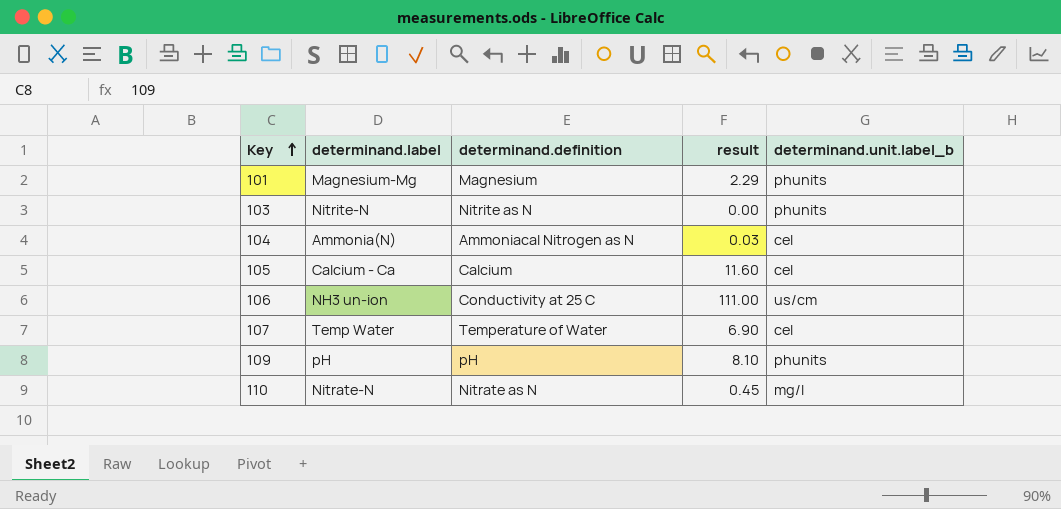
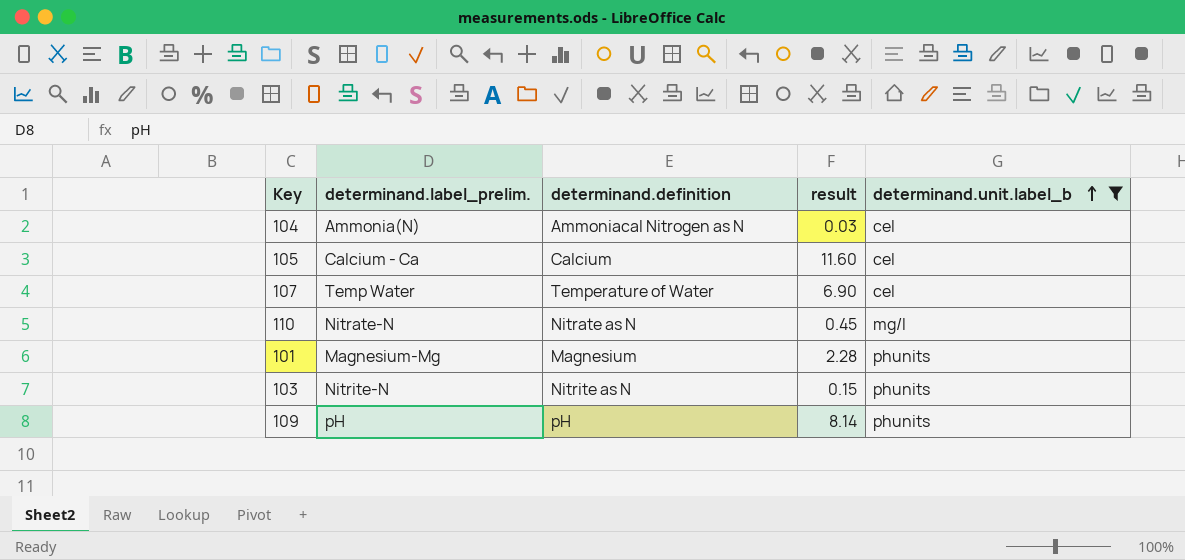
filter: none -> determinand.unit.label_b != us/cm
row order: Key ascending -> determinand.unit.label_b ascending
column name: determinand.label -> determinand.label_prelim.
101 | result: 2.29 -> 2.28
103 | result: 0.00 -> 0.15
109 | result: 8.10 -> 8.14

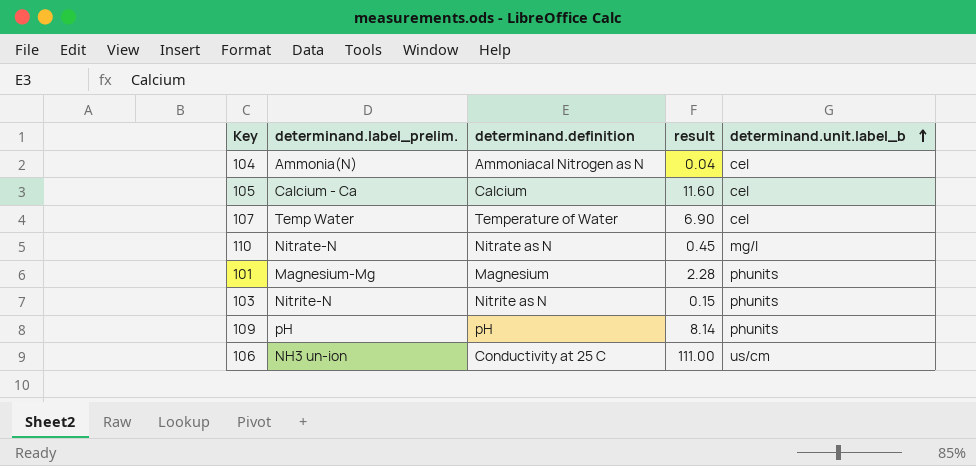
filter: determinand.unit.label_b != us/cm -> none
104 | result: 0.03 -> 0.04

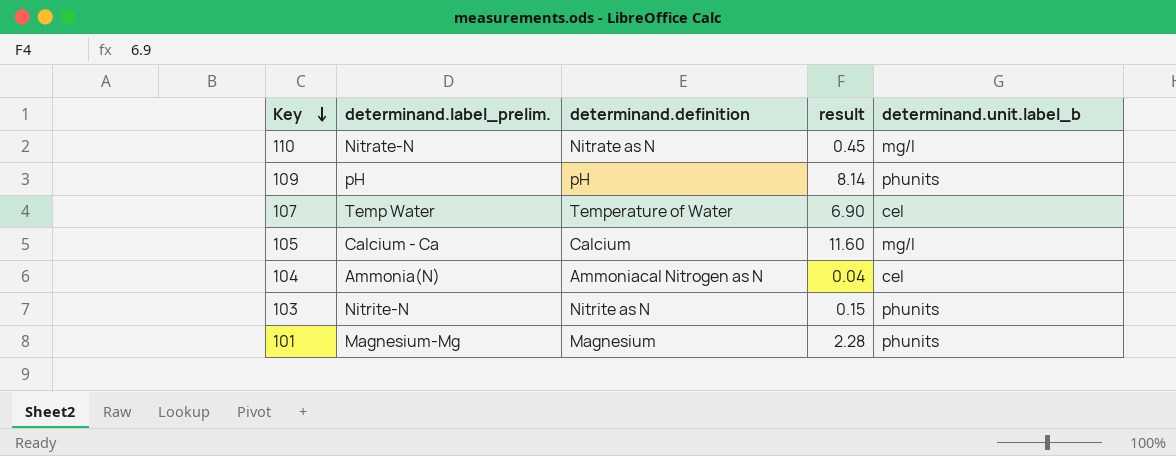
row order: determinand.unit.label_b ascending -> Key descending
row 106: NH3 un-ion | Conductivity at 25 C | 111.00 | us/cm -> none
105 | determinand.unit.label_b: cel -> mg/l

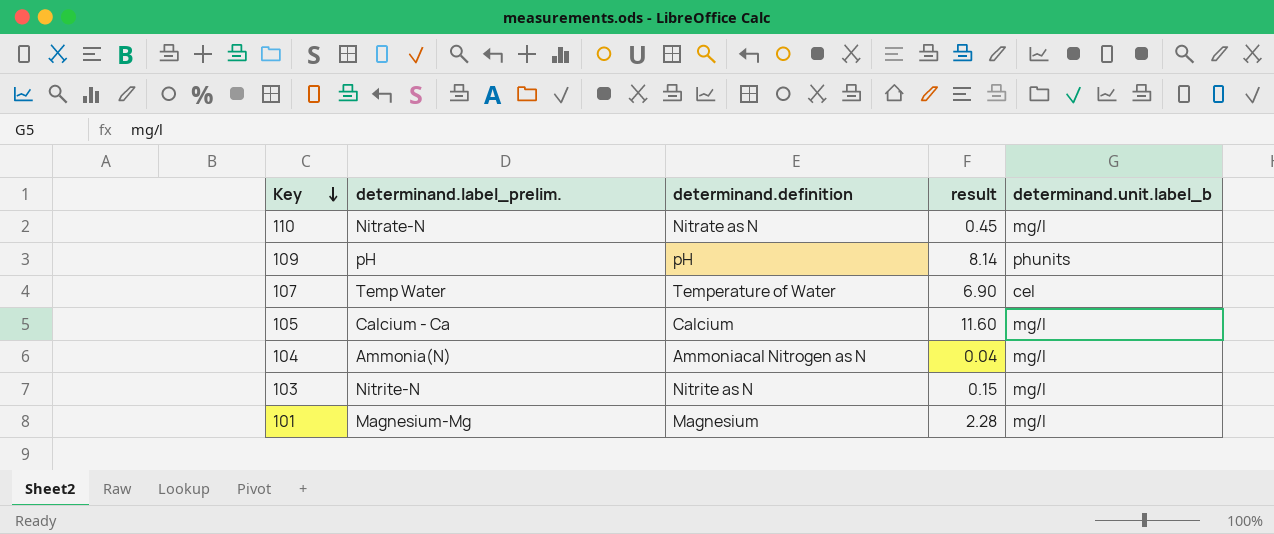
104 | determinand.unit.label_b: cel -> mg/l
103 | determinand.unit.label_b: phunits -> mg/l
101 | determinand.unit.label_b: phunits -> mg/l

